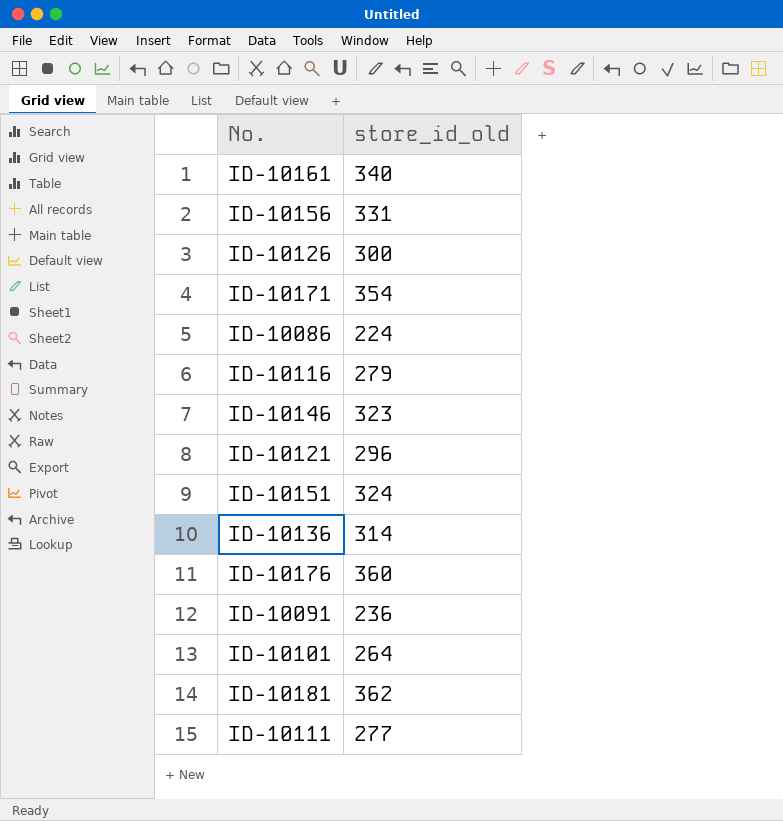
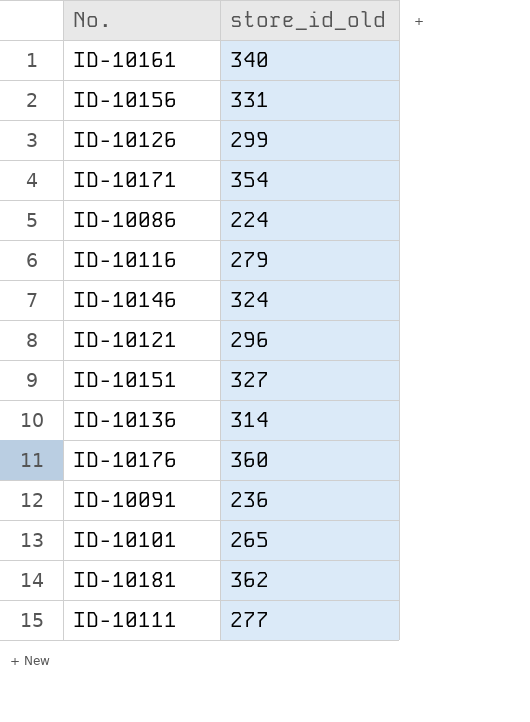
ID-10126 | store_id_old: 300 -> 299
ID-10146 | store_id_old: 323 -> 324
ID-10151 | store_id_old: 324 -> 327
ID-10101 | store_id_old: 264 -> 265

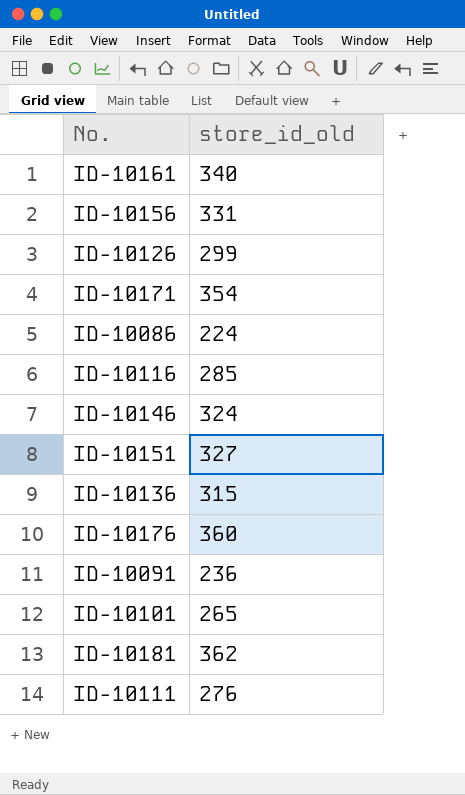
row ID-10121: 296 -> none
ID-10116 | store_id_old: 279 -> 285
ID-10136 | store_id_old: 314 -> 315
ID-10111 | store_id_old: 277 -> 276

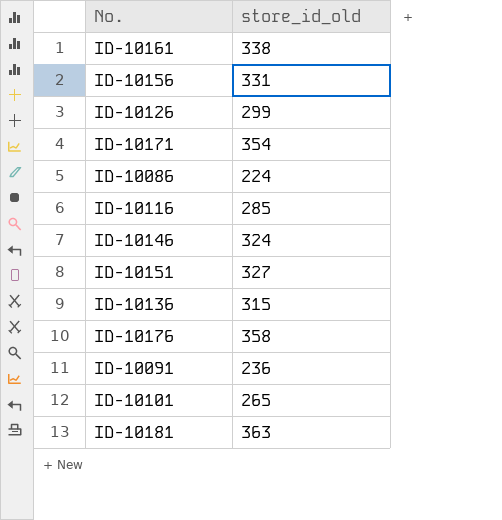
row ID-10111: 276 -> none
ID-10161 | store_id_old: 340 -> 338
ID-10176 | store_id_old: 360 -> 358
ID-10181 | store_id_old: 362 -> 363

